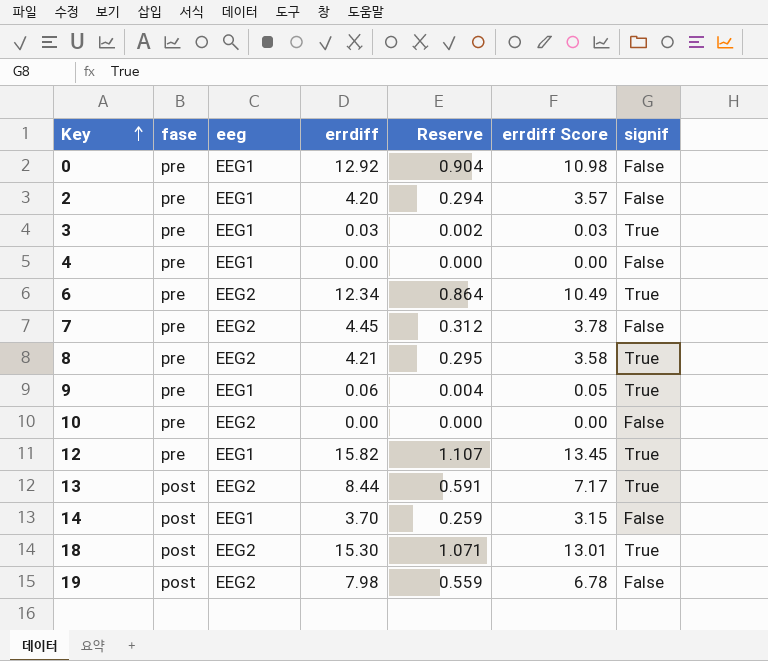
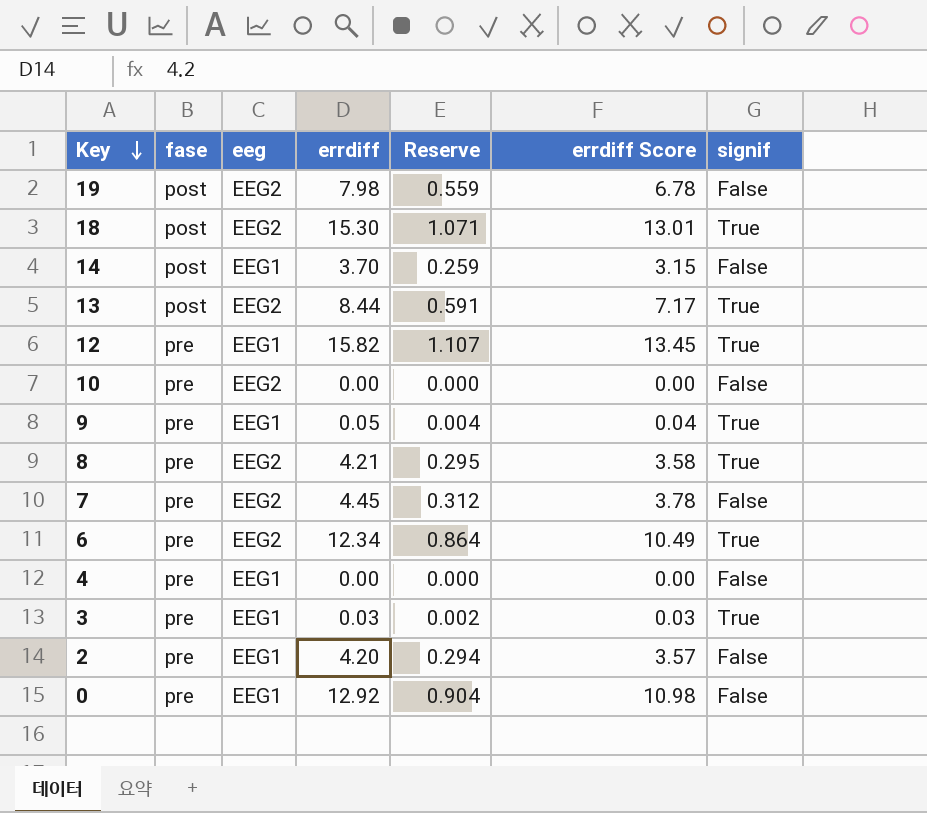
row order: Key ascending -> Key descending
9 | errdiff: 0.06 -> 0.05
9 | errdiff Score: 0.05 -> 0.04

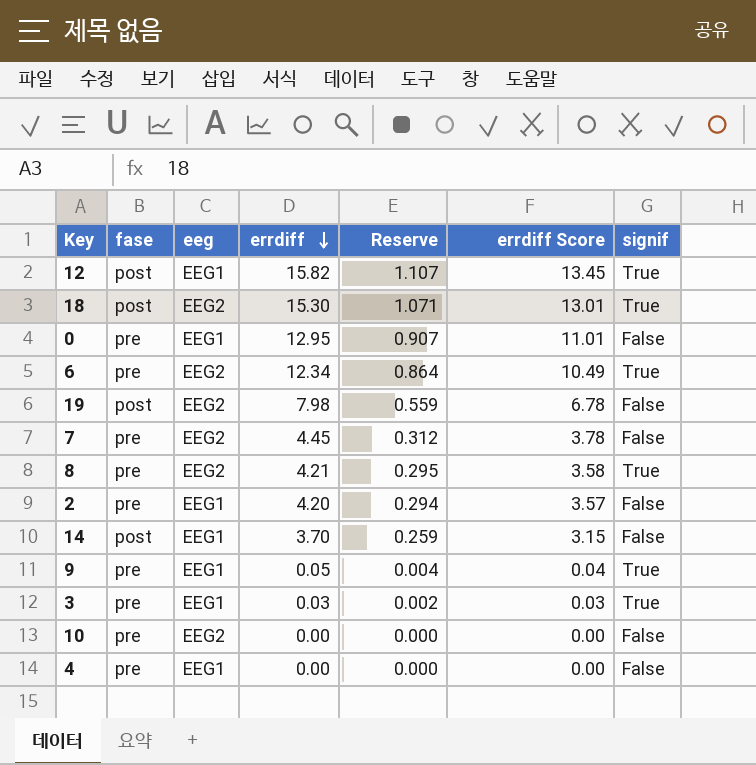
row order: Key descending -> errdiff descending
row 13: post | EEG2 | 8.44 | 0.591 | 7.17 | True -> none
12 | fase: pre -> post
0 | errdiff: 12.92 -> 12.95
0 | Reserve: 0.904 -> 0.907
0 | errdiff Score: 10.98 -> 11.01

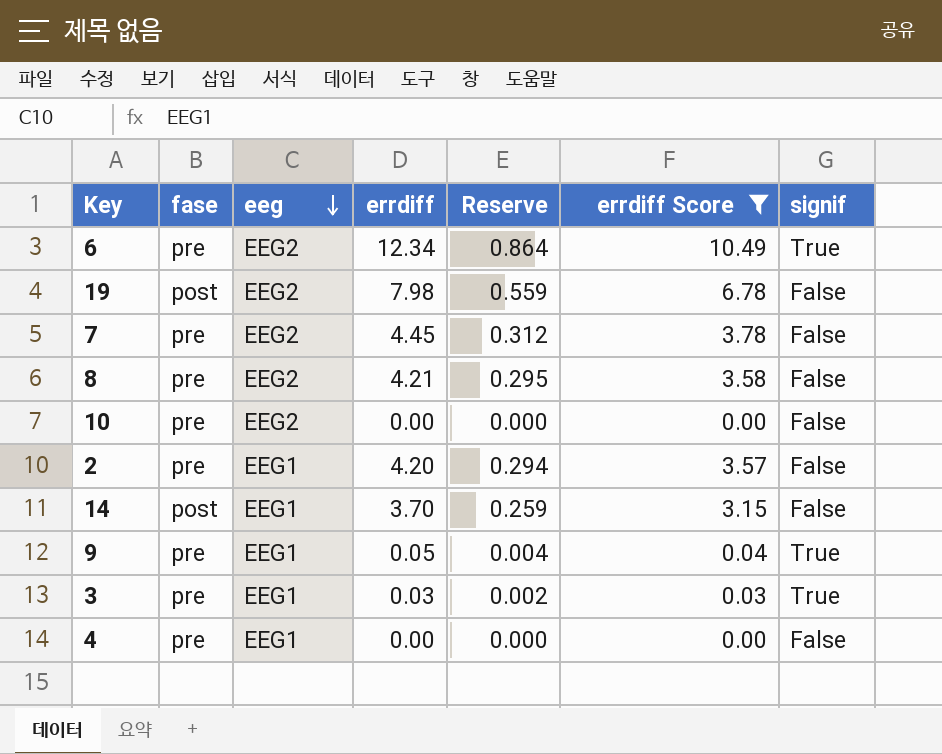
filter: none -> errdiff Score <= 10.49
row order: errdiff descending -> eeg descending
8 | signif: True -> False

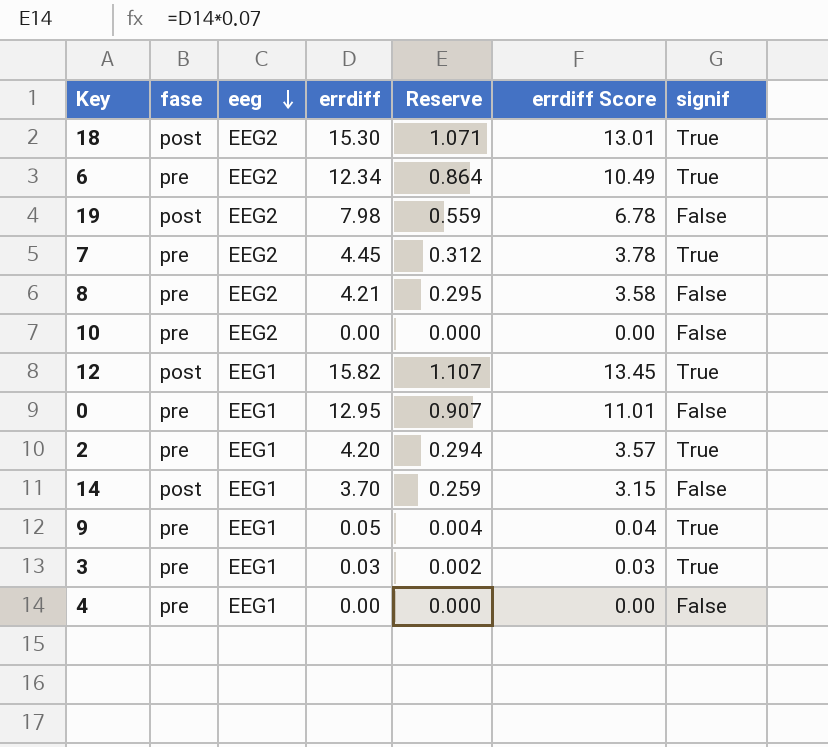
filter: errdiff Score <= 10.49 -> none
7 | signif: False -> True
2 | signif: False -> True

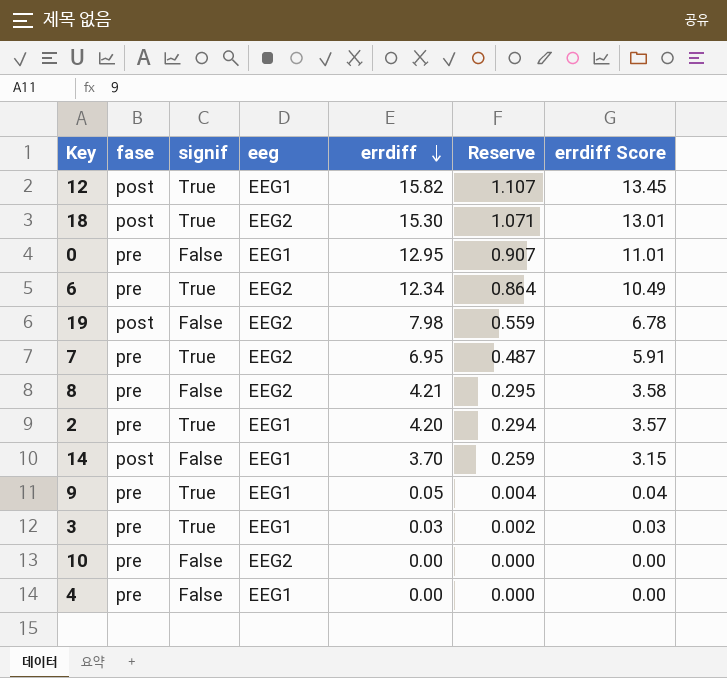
row order: eeg descending -> errdiff descending
column signif | position: 7 -> 3
7 | errdiff: 4.45 -> 6.95
7 | Reserve: 0.312 -> 0.487
7 | errdiff Score: 3.78 -> 5.91

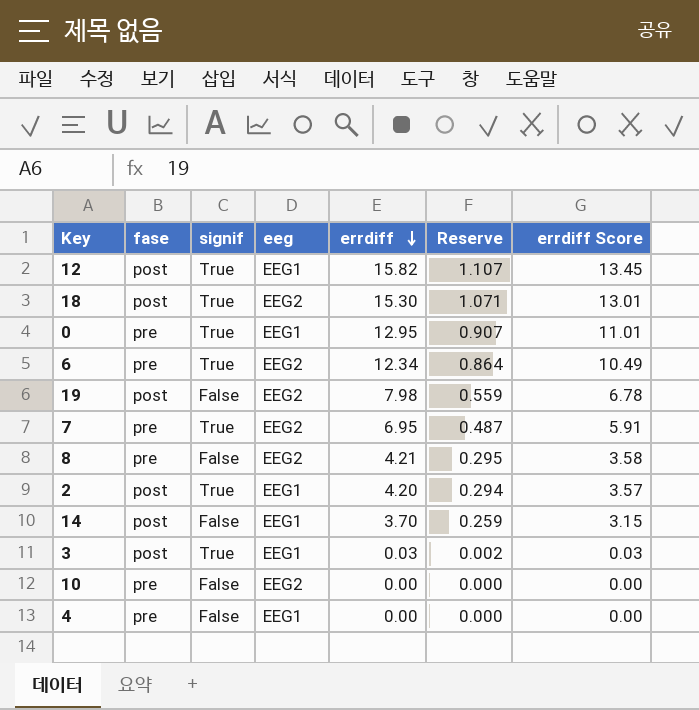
row 9: pre | True | EEG1 | 0.05 | 0.004 | 0.04 -> none
0 | signif: False -> True
2 | fase: pre -> post
3 | fase: pre -> post

